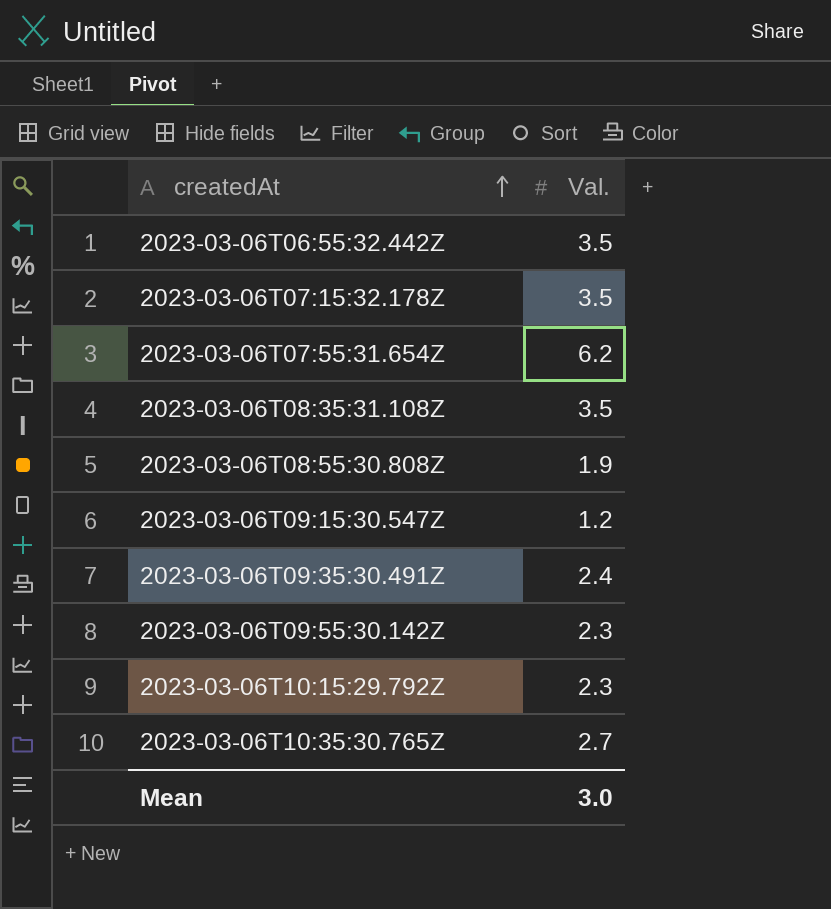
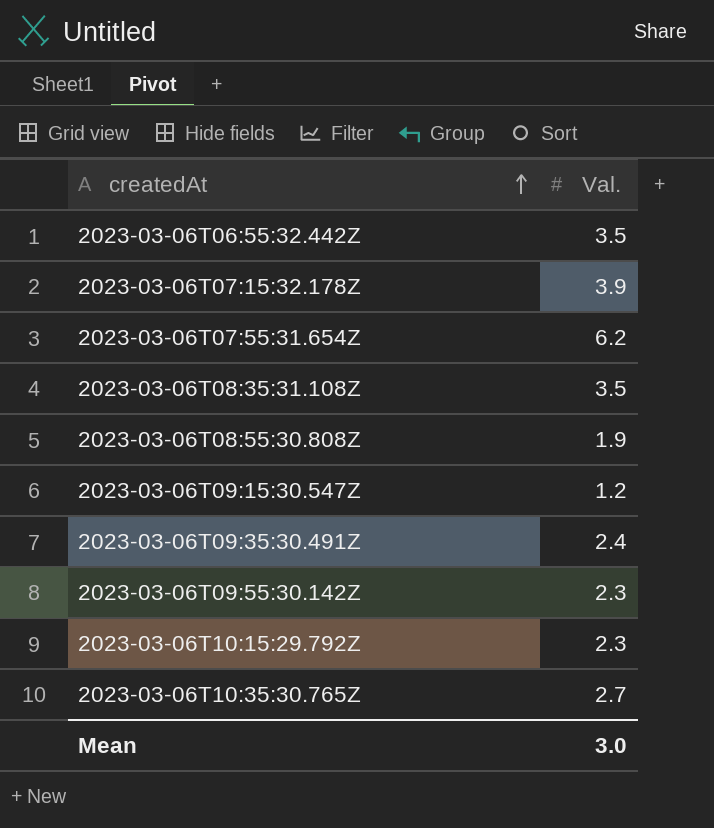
2023-03-06T07:15:32.178Z | Val.: 3.5 -> 3.9

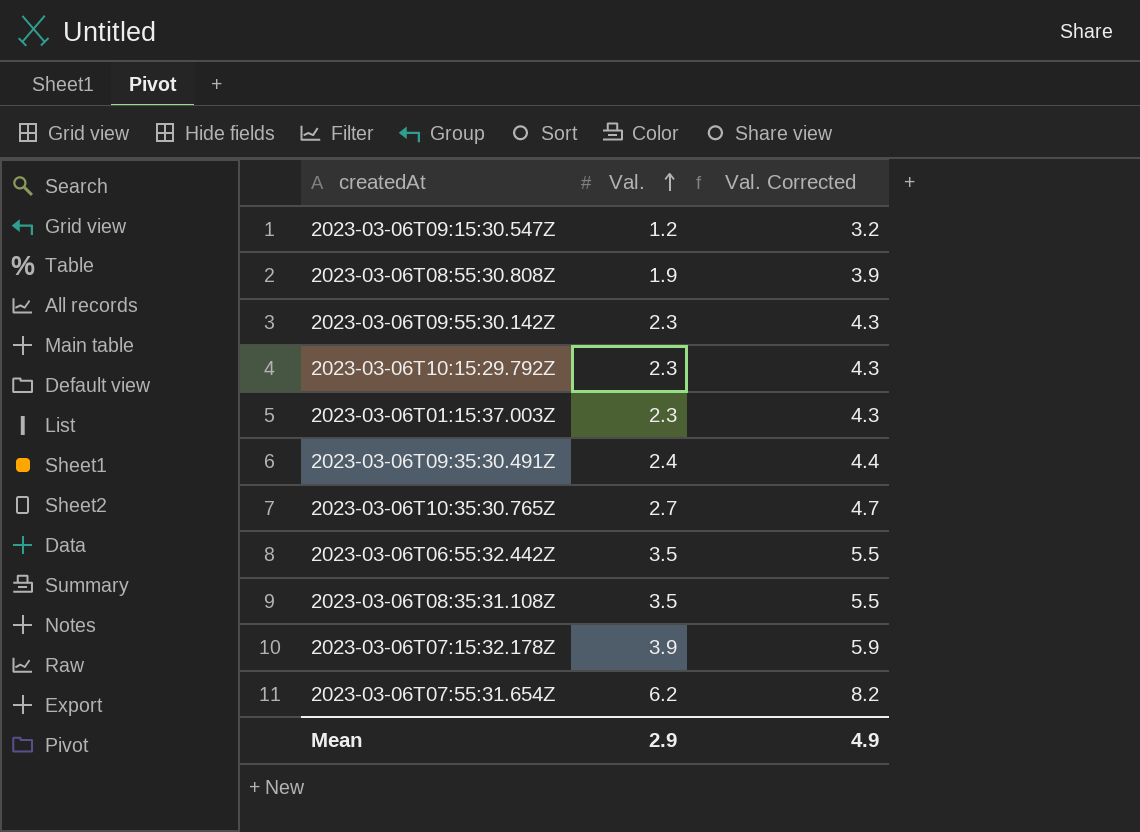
row order: createdAt ascending -> Val. ascending
column Val. Corrected | formula: none -> [Val.] + 2
row 2023-03-06T01:15:37.003Z: none -> 2.3 | 4.3
Mean | Val.: 3.0 -> 2.9

